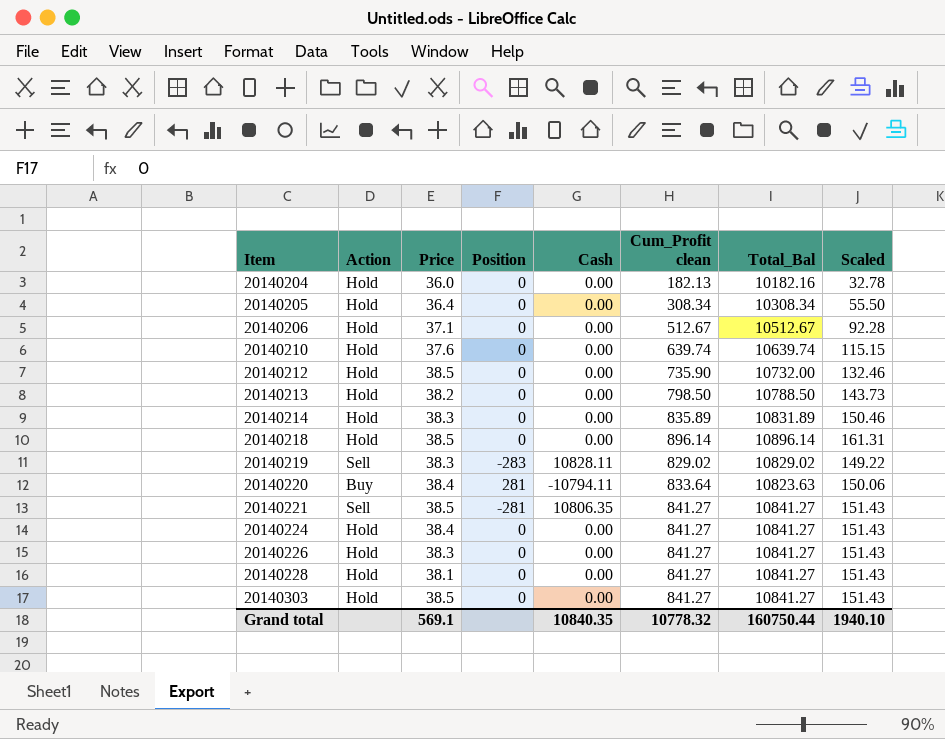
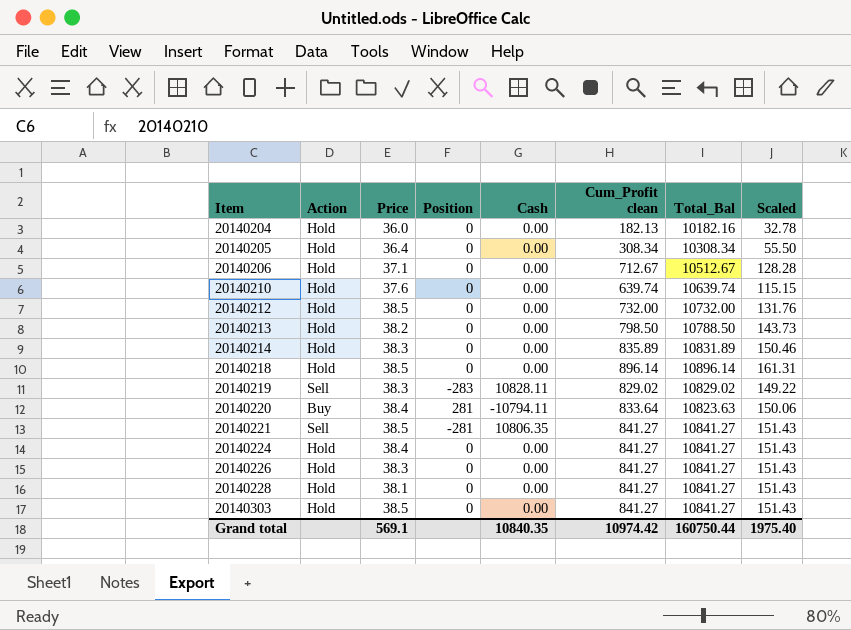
20140206 | Cum_Profit clean: 512.67 -> 712.67
20140206 | Scaled: 92.28 -> 128.28
20140212 | Cum_Profit clean: 735.90 -> 732.00
20140212 | Scaled: 132.46 -> 131.76
Grand total | Cum_Profit clean: 10778.32 -> 10974.42
Grand total | Scaled: 1940.10 -> 1975.40

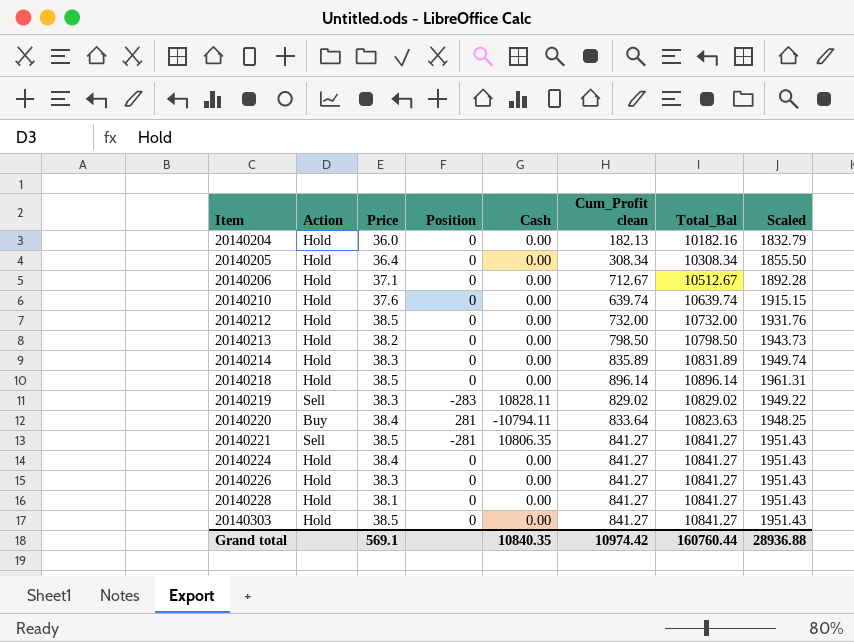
column Scaled | formula: [Cum_Profit clean] * 0.18 -> [Total_Bal] * 0.18
20140213 | Total_Bal: 10788.50 -> 10798.50
Grand total | Total_Bal: 160750.44 -> 160760.44
Grand total | Scaled: 1975.40 -> 28936.88

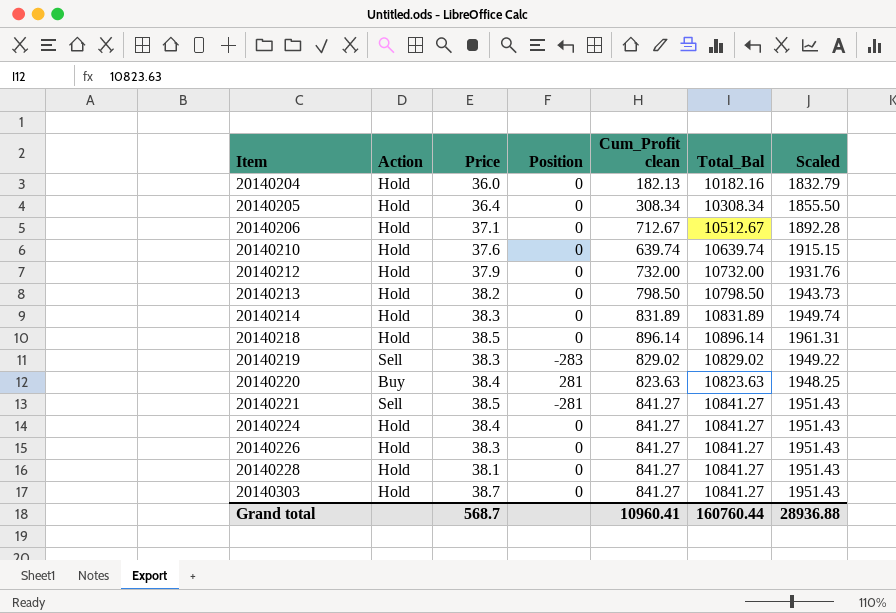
column Cash | position: 5 -> none
20140212 | Price: 38.5 -> 37.9
20140214 | Cum_Profit clean: 835.89 -> 831.89
20140220 | Cum_Profit clean: 833.64 -> 823.63
20140303 | Price: 38.5 -> 38.7
Grand total | Price: 569.1 -> 568.7
Grand total | Cum_Profit clean: 10974.42 -> 10960.41

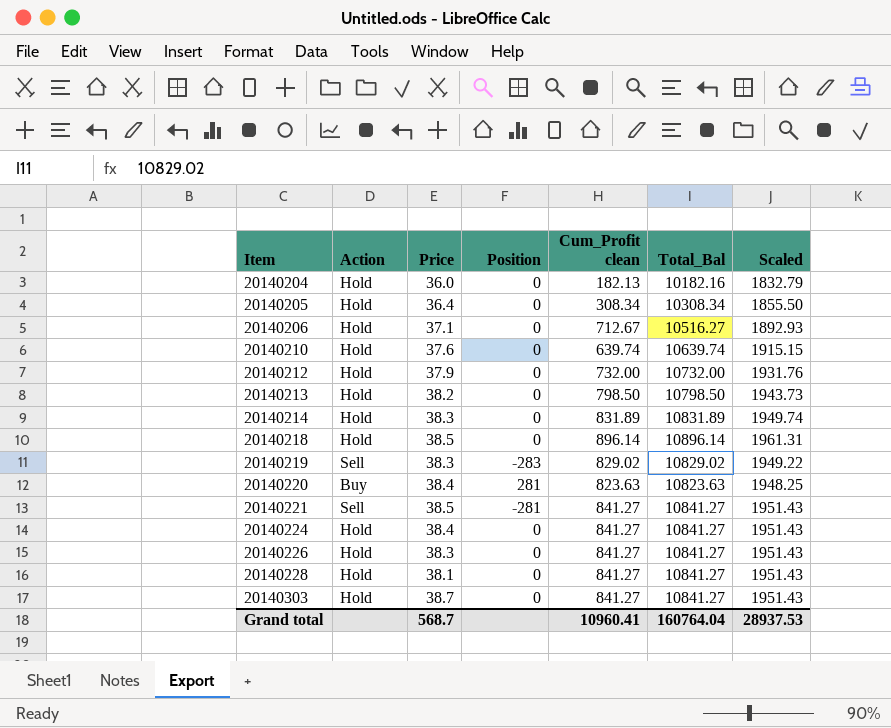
20140206 | Total_Bal: 10512.67 -> 10516.27
20140206 | Scaled: 1892.28 -> 1892.93
Grand total | Total_Bal: 160760.44 -> 160764.04
Grand total | Scaled: 28936.88 -> 28937.53

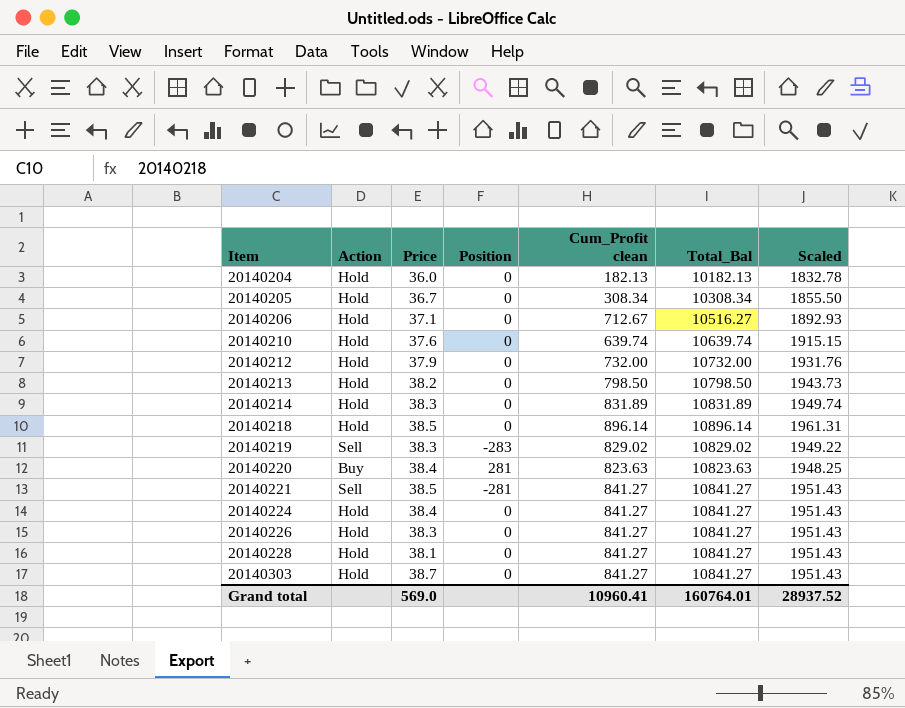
20140204 | Total_Bal: 10182.16 -> 10182.13
20140204 | Scaled: 1832.79 -> 1832.78
20140205 | Price: 36.4 -> 36.7
Grand total | Price: 568.7 -> 569.0
Grand total | Total_Bal: 160764.04 -> 160764.01
Grand total | Scaled: 28937.53 -> 28937.52

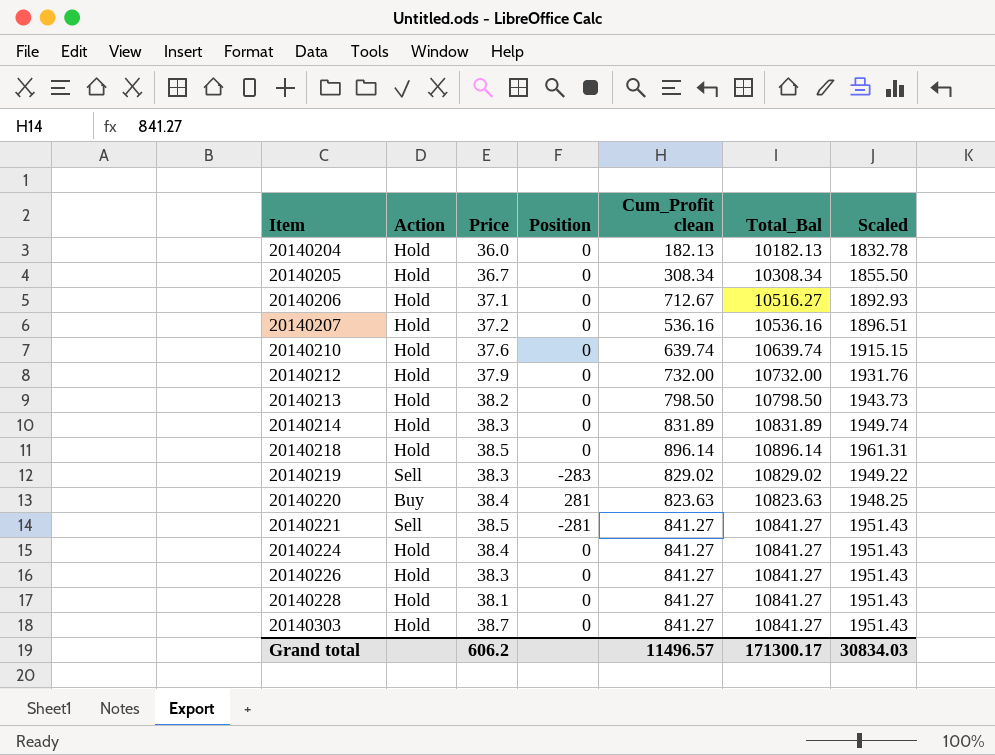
row 20140207: none -> Hold | 37.2 | 0 | 536.16 | 10536.16 | 1896.51
Grand total | Price: 569.0 -> 606.2
Grand total | Cum_Profit clean: 10960.41 -> 11496.57
Grand total | Total_Bal: 160764.01 -> 171300.17
Grand total | Scaled: 28937.52 -> 30834.03

